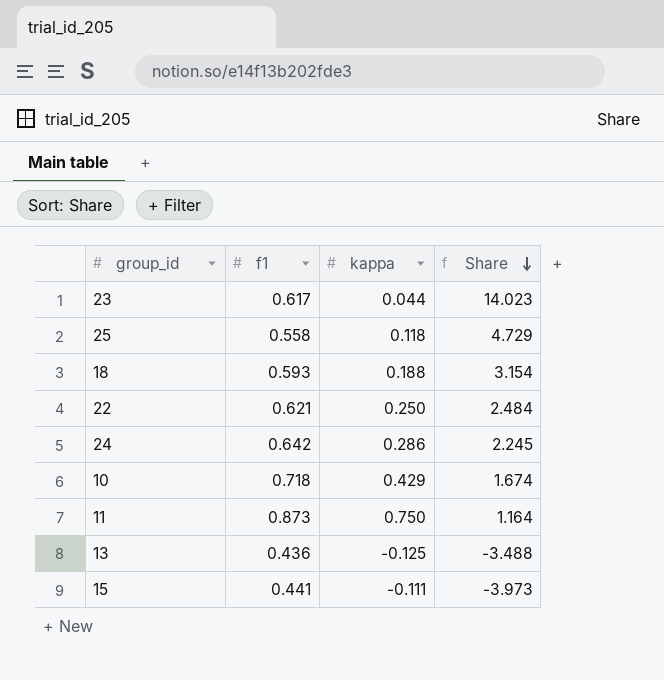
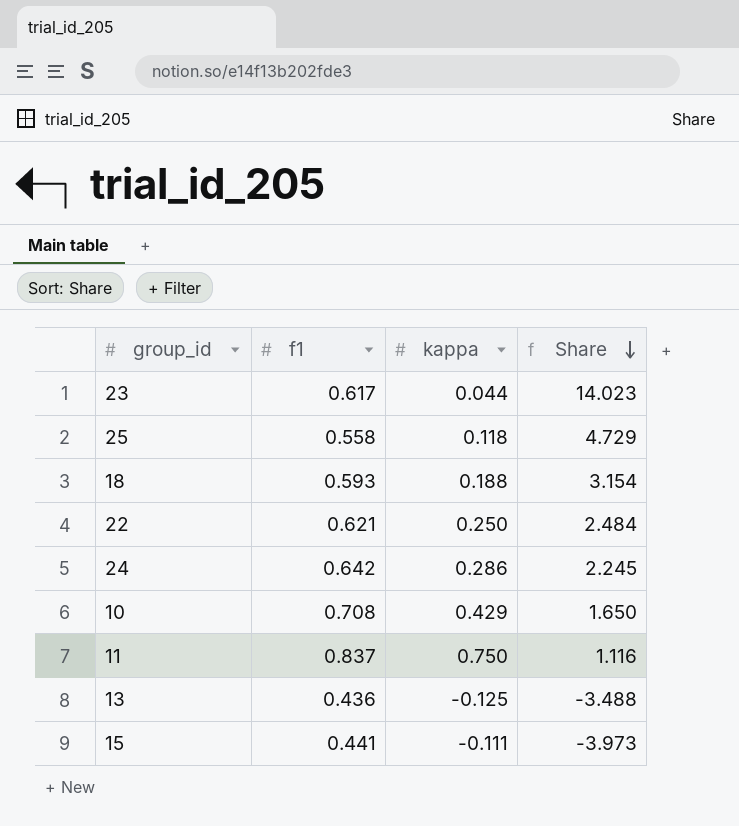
10 | f1: 0.718 -> 0.708
10 | Share: 1.674 -> 1.650
11 | f1: 0.873 -> 0.837
11 | Share: 1.164 -> 1.116

